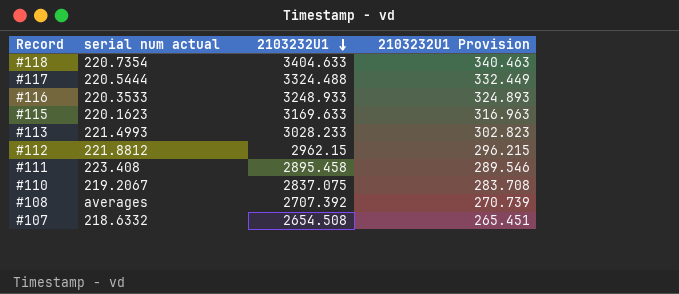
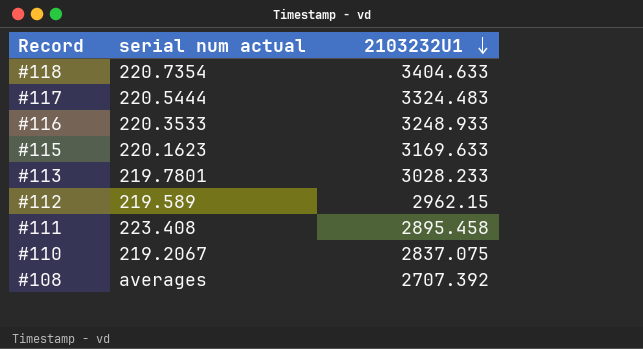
column 2103232U1 Provision | formula: [2103232U1] * 0.1 -> none
row #107: 218.6332 | 2654.508 | 265.451 -> none
#117 | 2103232U1: 3324.488 -> 3324.483
#113 | serial num actual: 221.4993 -> 219.7801
#112 | serial num actual: 221.8812 -> 219.589

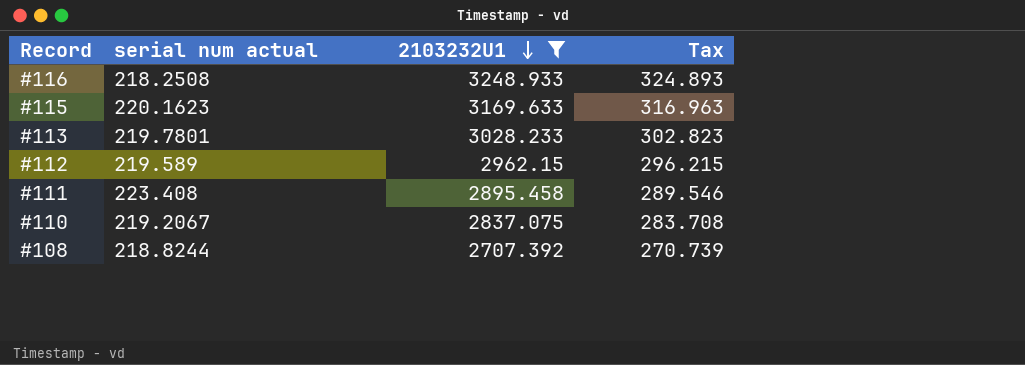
filter: none -> 2103232U1 <= 3248.933
column Tax | formula: none -> [2103232U1] * 0.1
#116 | serial num actual: 220.3533 -> 218.2508
#108 | serial num actual: averages -> 218.8244

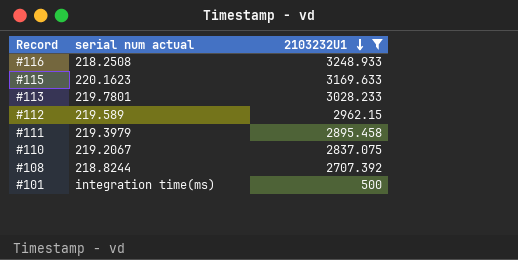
column Tax | formula: [2103232U1] * 0.1 -> none
#111 | serial num actual: 223.408 -> 219.3979
row #101: none -> integration time(ms) | 500

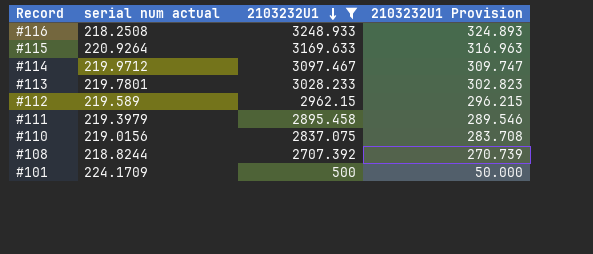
column 2103232U1 Provision | formula: none -> [2103232U1] * 0.1
#115 | serial num actual: 220.1623 -> 220.9264
row #114: none -> 219.9712 | 3097.467 | 309.747
#110 | serial num actual: 219.2067 -> 219.0156
#101 | serial num actual: integration time(ms) -> 224.1709

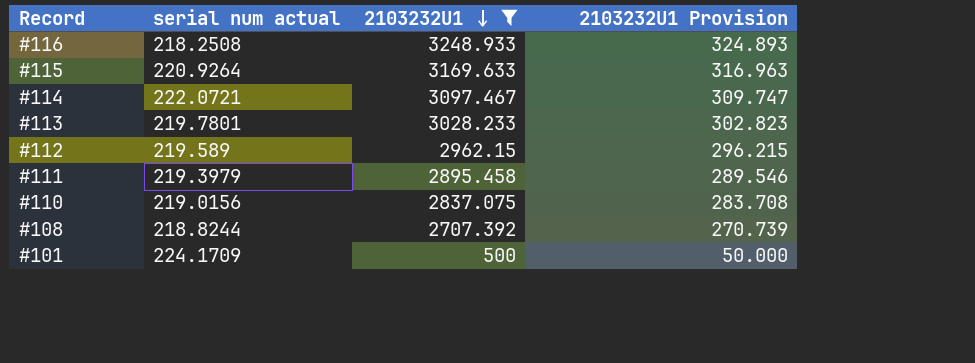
#114 | serial num actual: 219.9712 -> 222.0721

